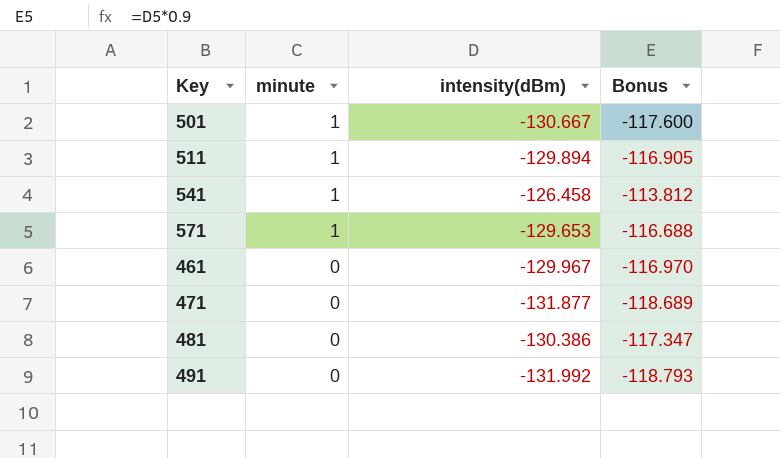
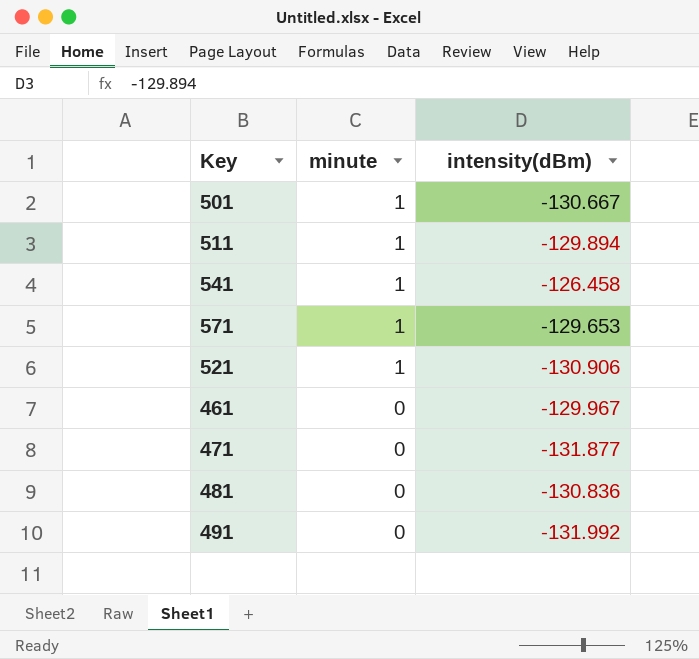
column Bonus | formula: [intensity(dBm)] * 0.9 -> none
row 521: none -> 1 | -130.906
481 | intensity(dBm): -130.386 -> -130.836

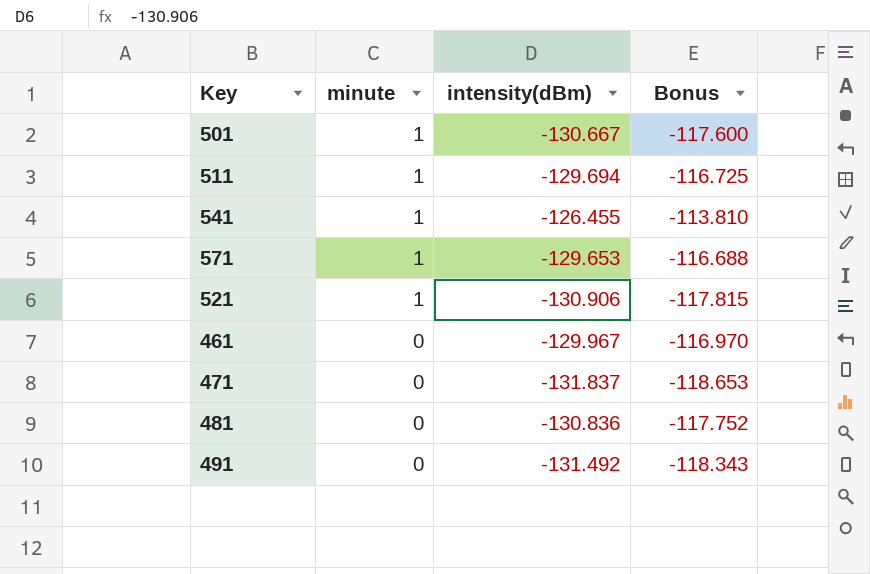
column Bonus | formula: none -> [intensity(dBm)] * 0.9
511 | intensity(dBm): -129.894 -> -129.694
541 | intensity(dBm): -126.458 -> -126.455
471 | intensity(dBm): -131.877 -> -131.837
491 | intensity(dBm): -131.992 -> -131.492

